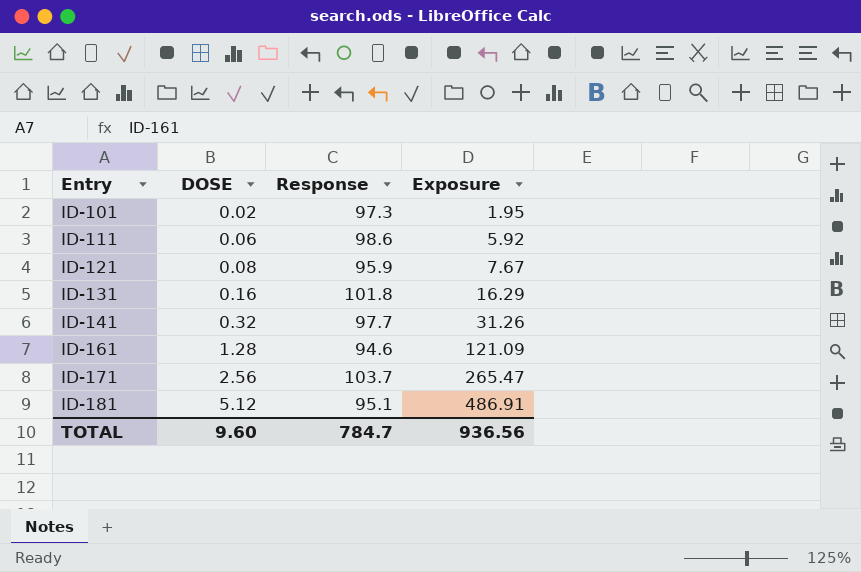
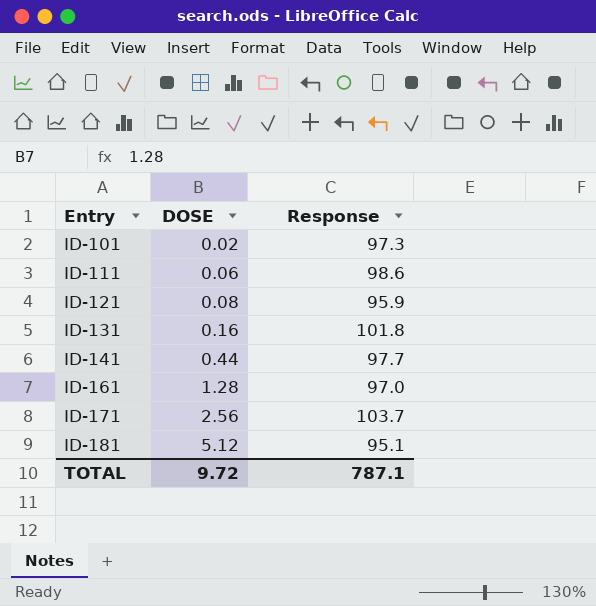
column Exposure | formula: [DOSE] * [Response] -> none
ID-141 | DOSE: 0.32 -> 0.44
ID-161 | Response: 94.6 -> 97.0
TOTAL | DOSE: 9.60 -> 9.72
TOTAL | Response: 784.7 -> 787.1

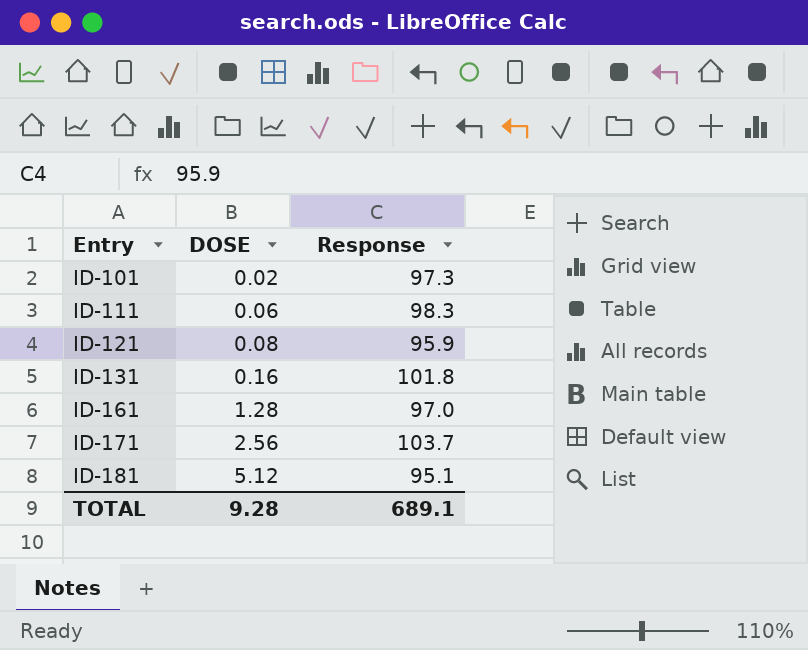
row ID-141: 0.44 | 97.7 -> none
ID-111 | Response: 98.6 -> 98.3
TOTAL | DOSE: 9.72 -> 9.28
TOTAL | Response: 787.1 -> 689.1

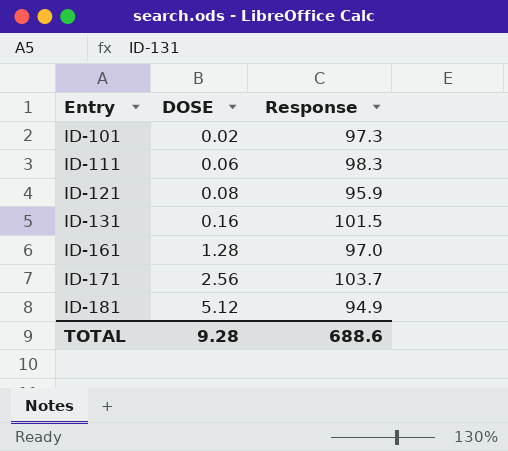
ID-131 | Response: 101.8 -> 101.5
ID-181 | Response: 95.1 -> 94.9
TOTAL | Response: 689.1 -> 688.6

